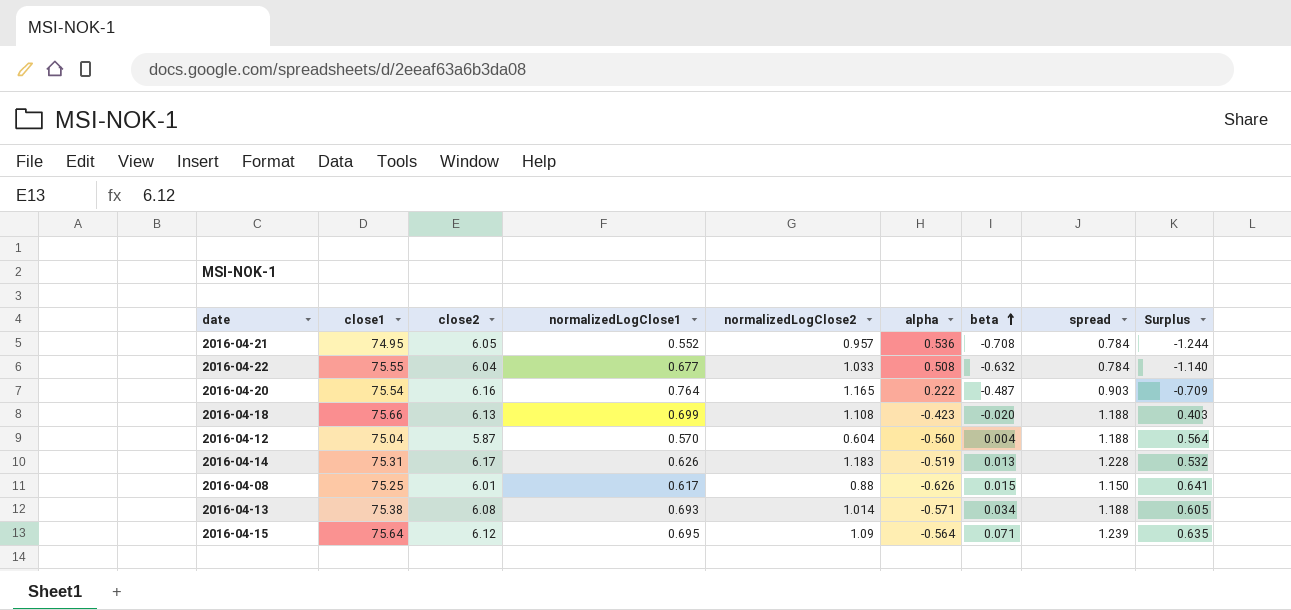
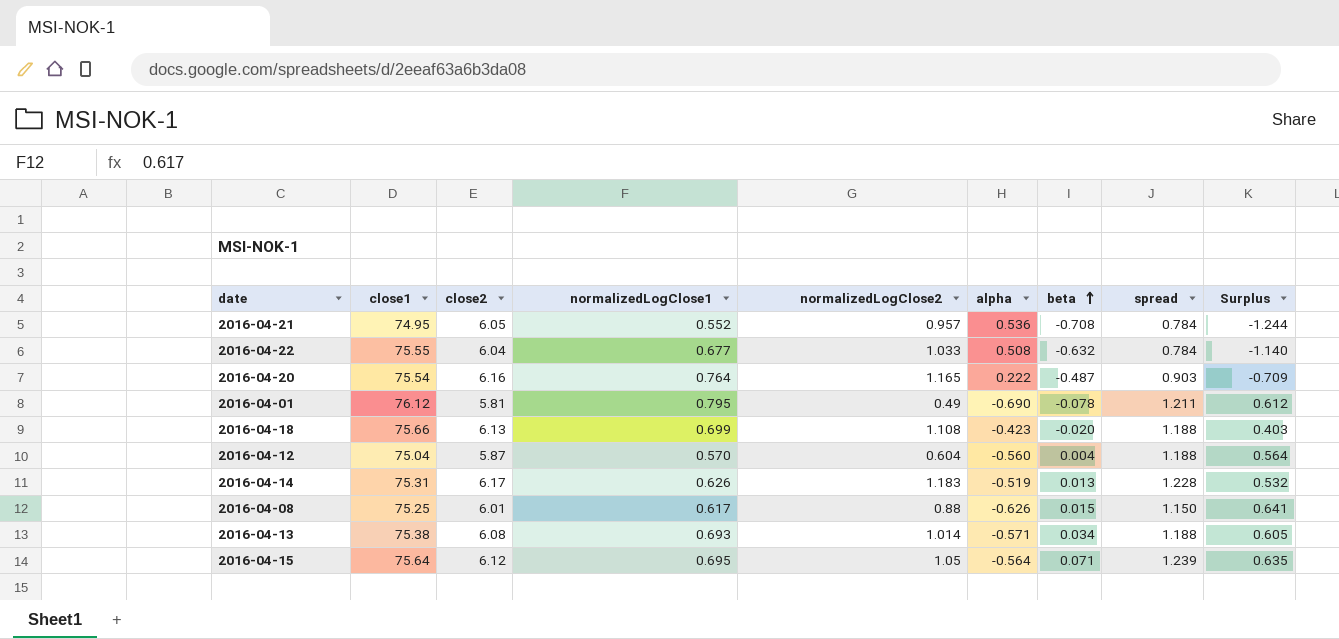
row 2016-04-01: none -> 76.12 | 5.81 | 0.795 | 0.49 | -0.690 | -0.078 | 1.211 | 0.612
2016-04-15 | normalizedLogClose2: 1.09 -> 1.05

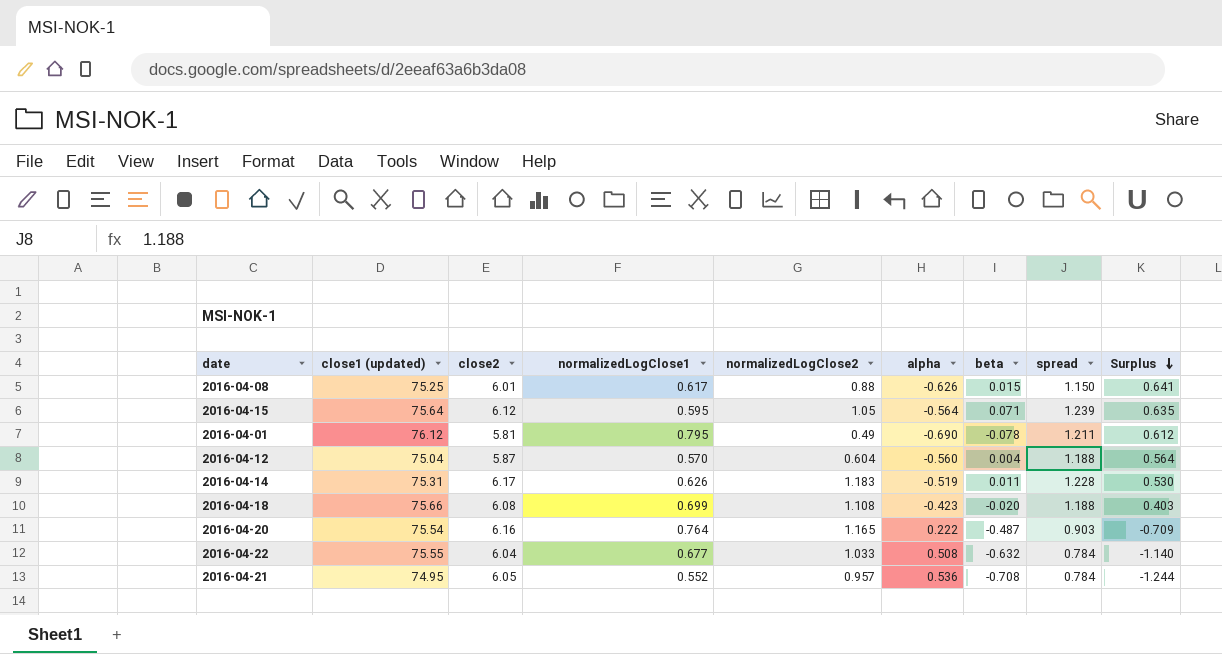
row order: beta ascending -> Surplus descending
column name: close1 -> close1 (updated)
row 2016-04-13: 75.38 | 6.08 | 0.693 | 1.014 | -0.571 | 0.034 | 1.188 | 0.605 -> none
2016-04-15 | normalizedLogClose1: 0.695 -> 0.595
2016-04-14 | beta: 0.013 -> 0.011
2016-04-14 | Surplus: 0.532 -> 0.530
2016-04-18 | close2: 6.13 -> 6.08

